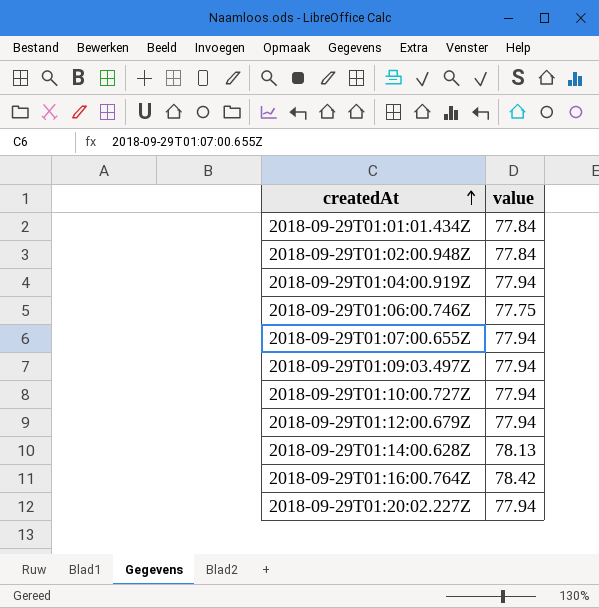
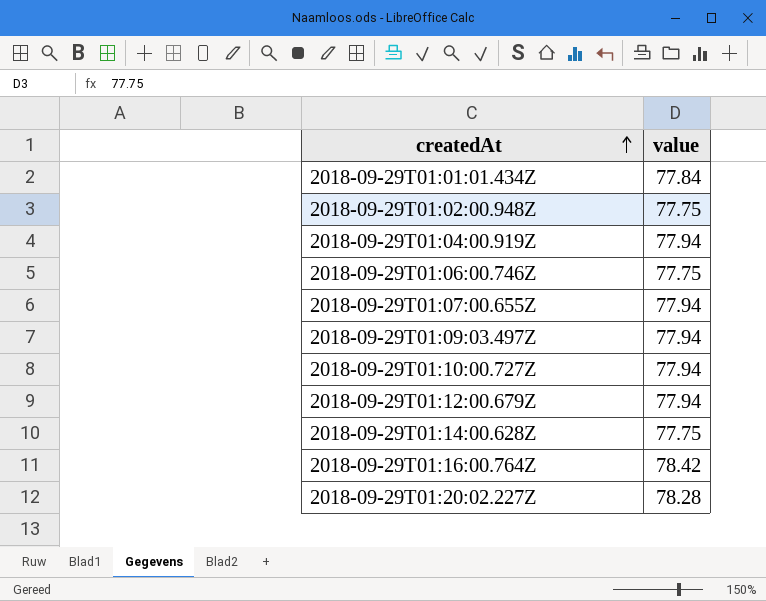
2018-09-29T01:02:00.948Z | value: 77.84 -> 77.75
2018-09-29T01:14:00.628Z | value: 78.13 -> 77.75
2018-09-29T01:20:02.227Z | value: 77.94 -> 78.28

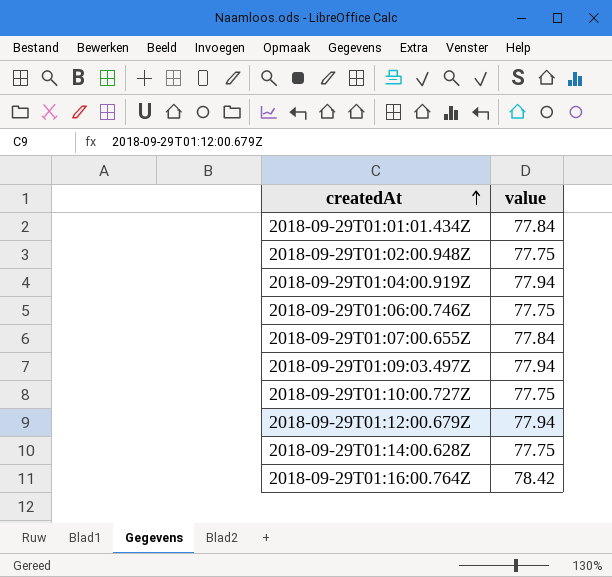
row 2018-09-29T01:20:02.227Z: 78.28 -> none
2018-09-29T01:07:00.655Z | value: 77.94 -> 77.84
2018-09-29T01:10:00.727Z | value: 77.94 -> 77.75

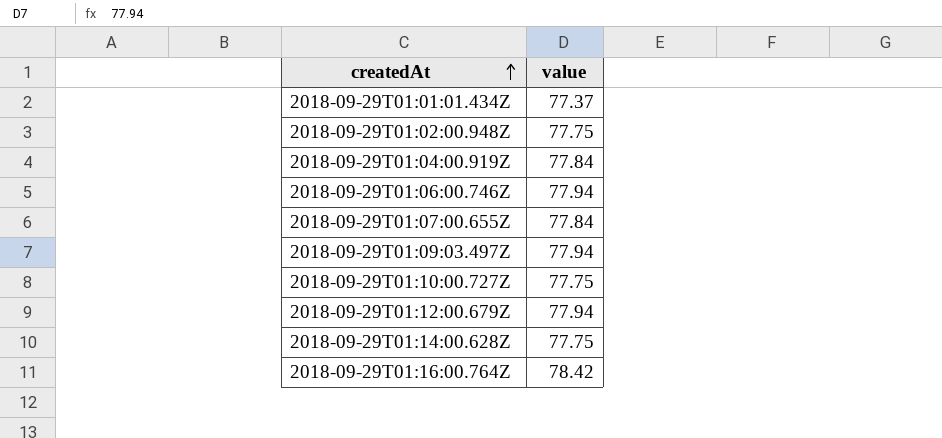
2018-09-29T01:01:01.434Z | value: 77.84 -> 77.37
2018-09-29T01:04:00.919Z | value: 77.94 -> 77.84
2018-09-29T01:06:00.746Z | value: 77.75 -> 77.94

